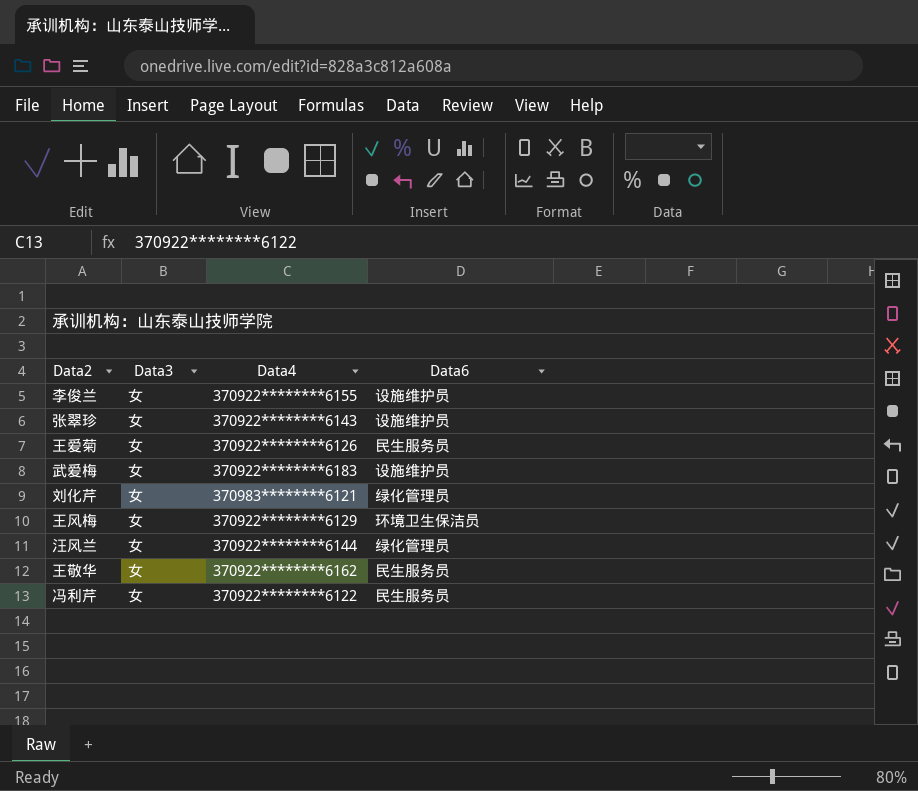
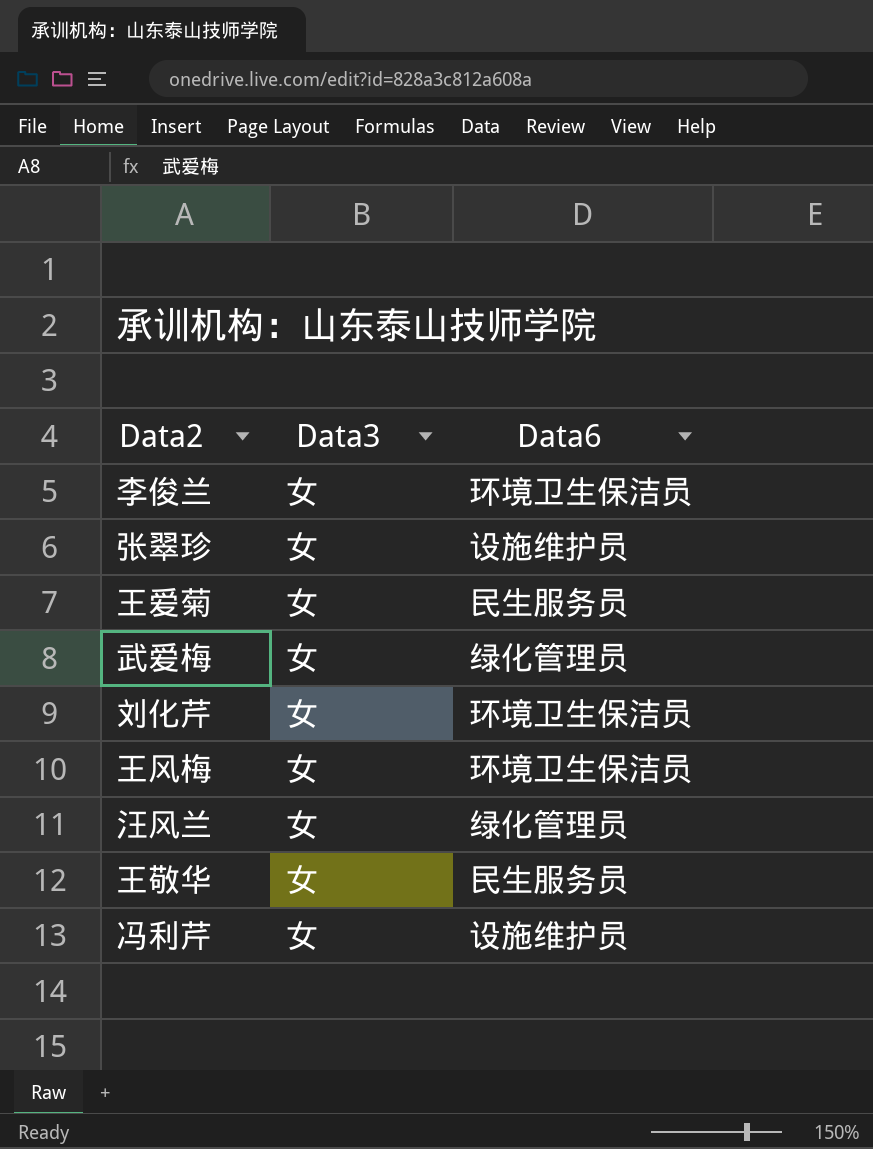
column Data4 | position: 3 -> none
李俊兰 | Data6: 设施维护员 -> 环境卫生保洁员
武爱梅 | Data6: 设施维护员 -> 绿化管理员
刘化芹 | Data6: 绿化管理员 -> 环境卫生保洁员
冯利芹 | Data6: 民生服务员 -> 设施维护员

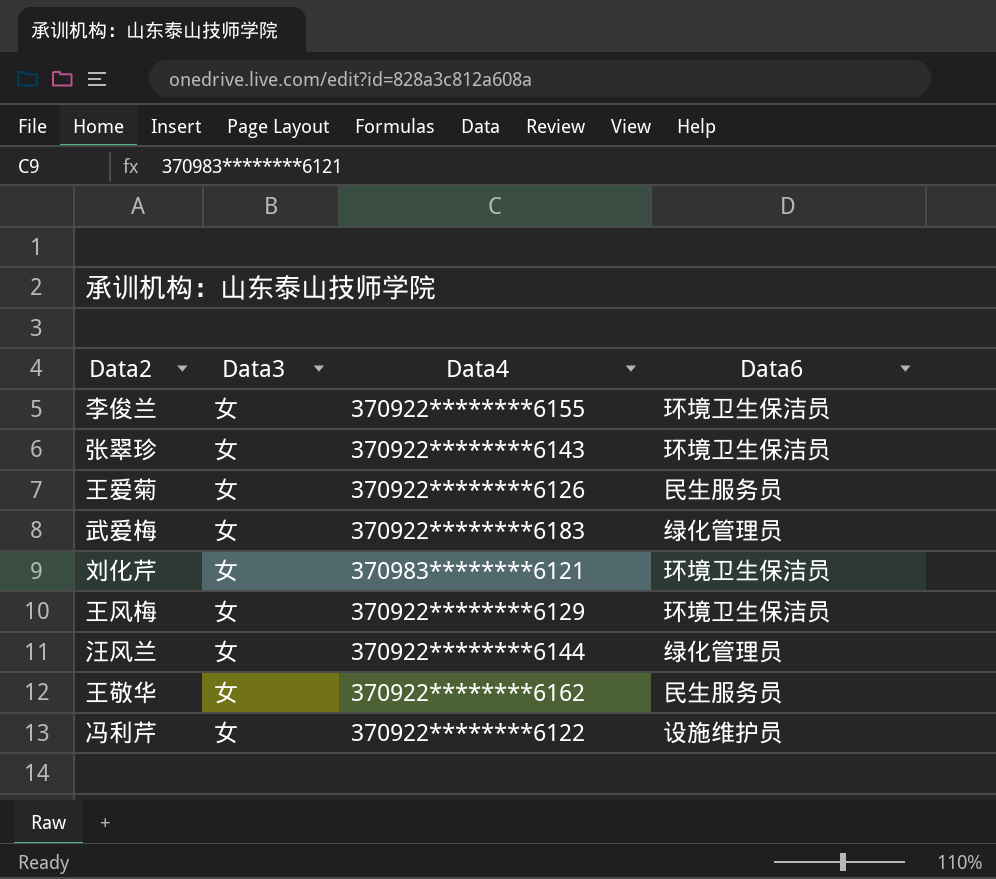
column Data4 | position: none -> 3
张翠珍 | Data6: 设施维护员 -> 环境卫生保洁员

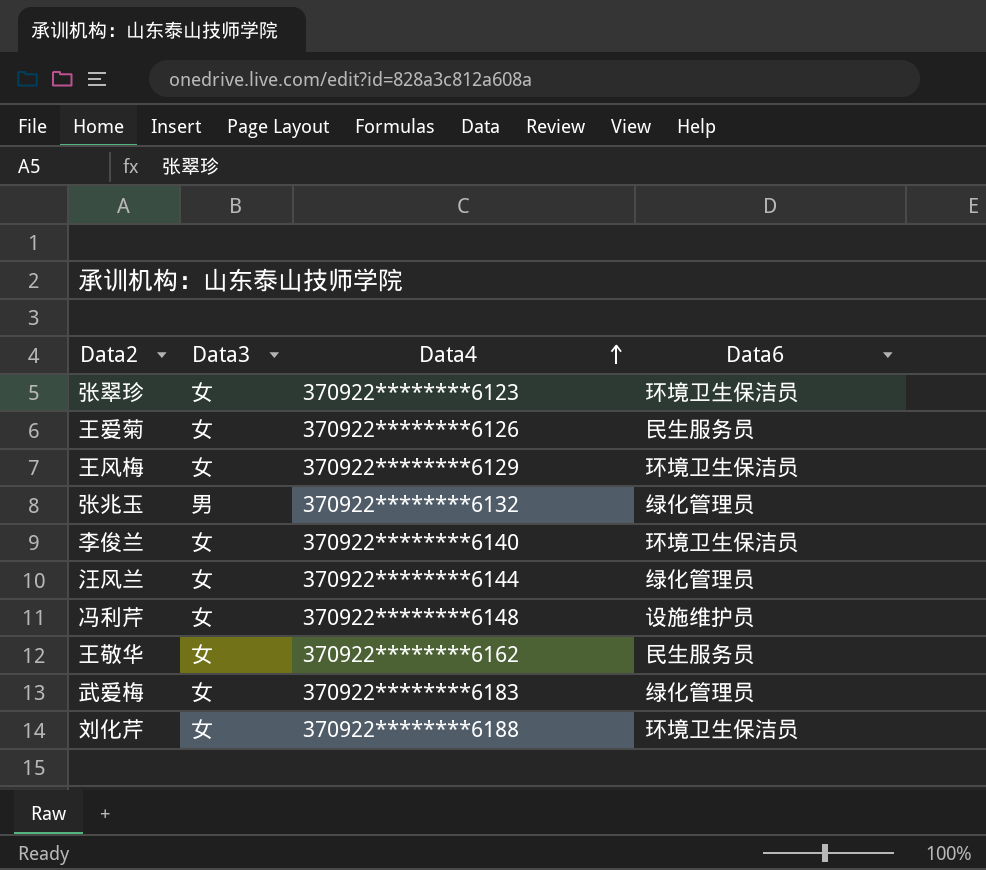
row order: none -> Data4 ascending
张翠珍 | Data4: 370922********6143 -> 370922********6123
row 张兆玉: none -> 男 | 370922********6132 | 绿化管理员
李俊兰 | Data4: 370922********6155 -> 370922********6140
冯利芹 | Data4: 370922********6122 -> 370922********6148
刘化芹 | Data4: 370983********6121 -> 370922********6188

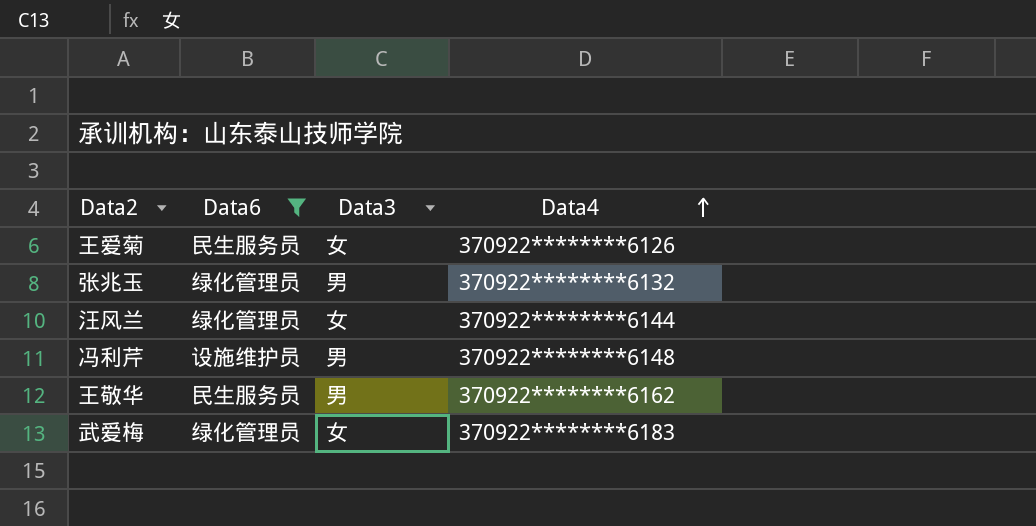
filter: none -> Data6 != 环境卫生保洁员
column Data6 | position: 4 -> 2
冯利芹 | Data3: 女 -> 男
王敬华 | Data3: 女 -> 男

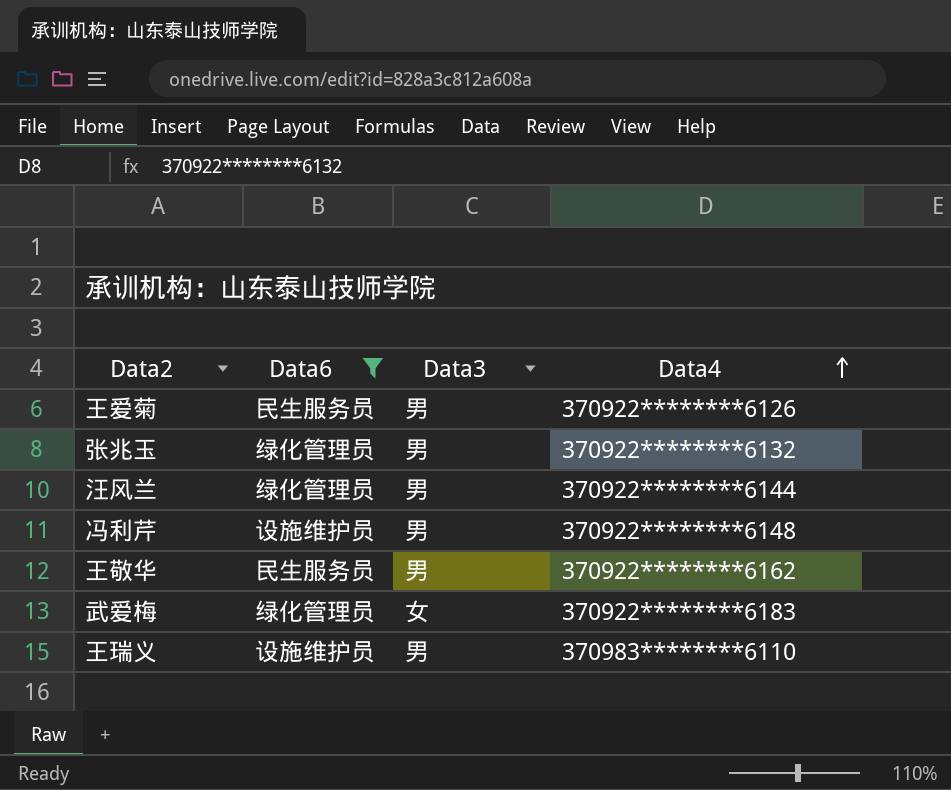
王爱菊 | Data3: 女 -> 男
汪风兰 | Data3: 女 -> 男
row 王瑞义: none -> 设施维护员 | 男 | 370983********6110

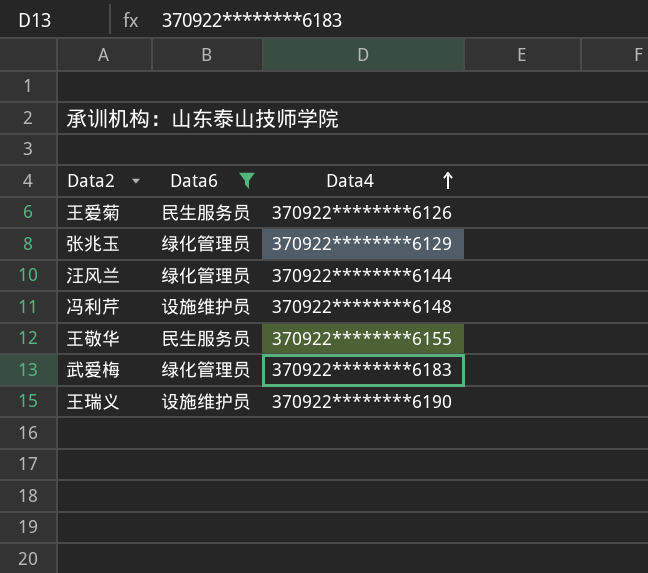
column Data3 | position: 3 -> none
张兆玉 | Data4: 370922********6132 -> 370922********6129
王敬华 | Data4: 370922********6162 -> 370922********6155
王瑞义 | Data4: 370983********6110 -> 370922********6190

